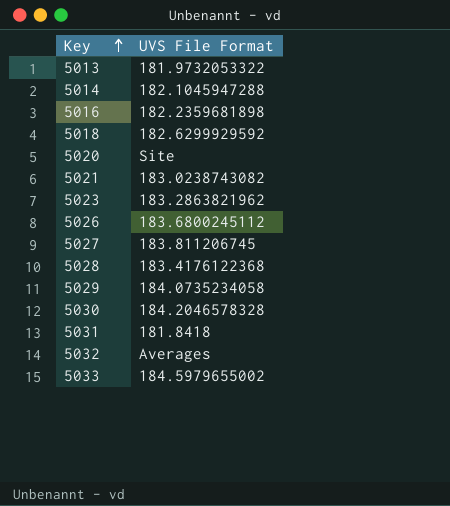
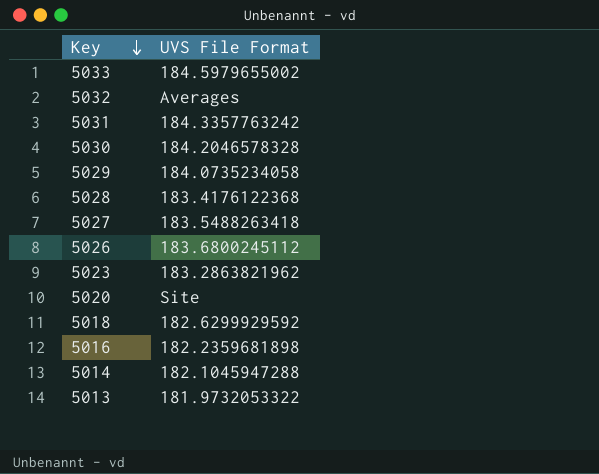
row order: Key ascending -> Key descending
row 5021: 183.0238743082 -> none
5031 | UVS File Format: 181.8418 -> 184.3357763242
5027 | UVS File Format: 183.811206745 -> 183.5488263418

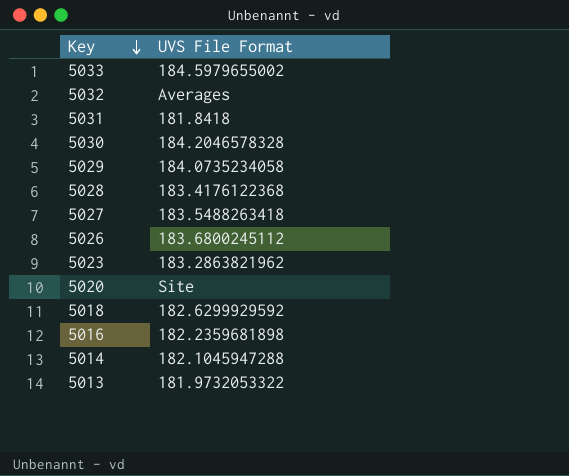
5031 | UVS File Format: 184.3357763242 -> 181.8418

